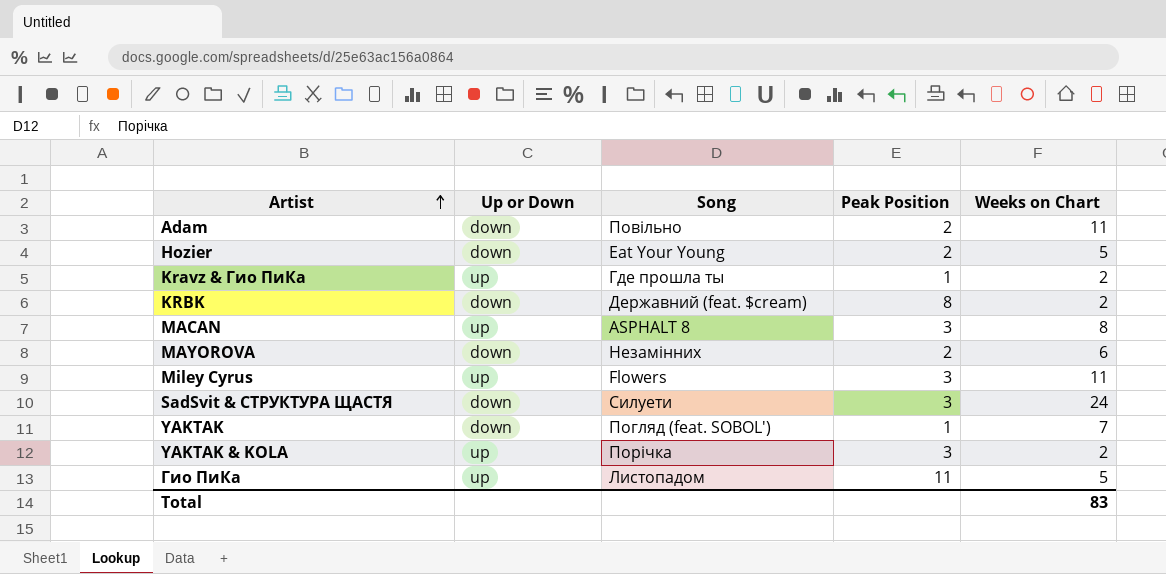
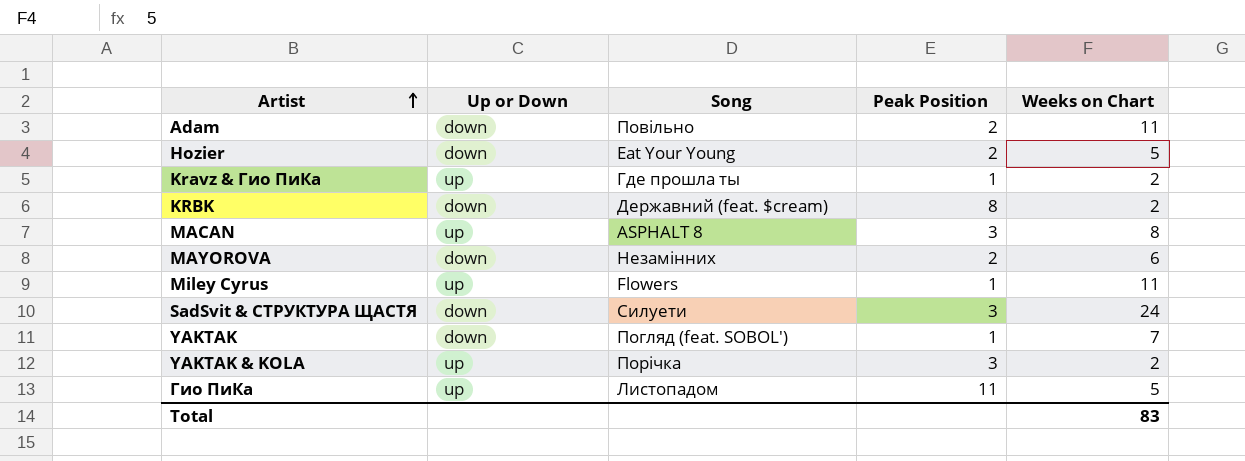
Miley Cyrus | Peak Position: 3 -> 1

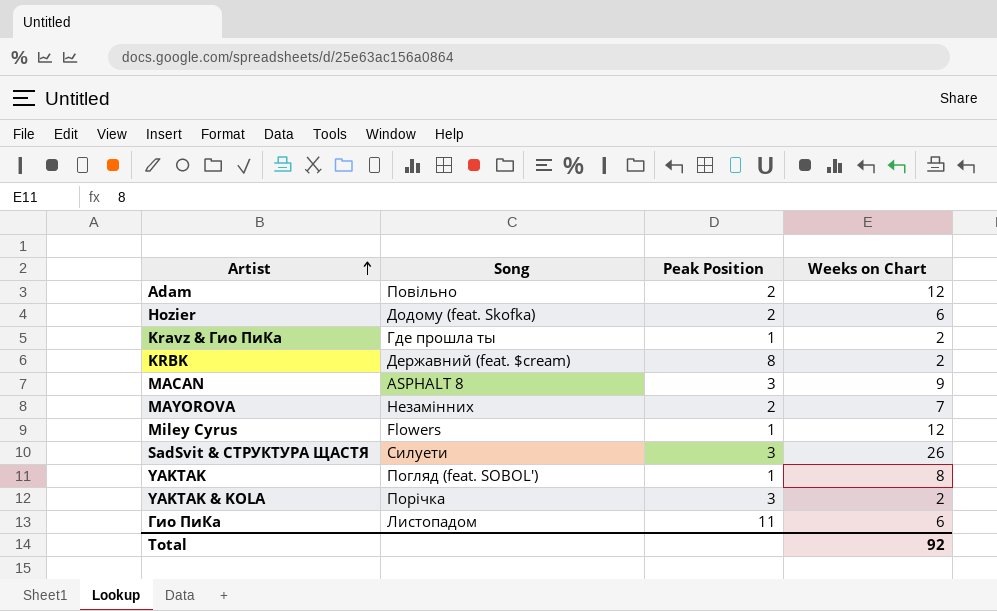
column Up or Down | position: 2 -> none
Adam | Weeks on Chart: 11 -> 12
Hozier | Song: Eat Your Young -> Додому (feat. Skofka)
Hozier | Weeks on Chart: 5 -> 6
MACAN | Weeks on Chart: 8 -> 9
MAYOROVA | Weeks on Chart: 6 -> 7
Miley Cyrus | Weeks on Chart: 11 -> 12
SadSvit & СТРУКТУРА ЩАСТЯ | Weeks on Chart: 24 -> 26
YAKTAK | Weeks on Chart: 7 -> 8
Гио ПиКа | Weeks on Chart: 5 -> 6
Total | Weeks on Chart: 83 -> 92

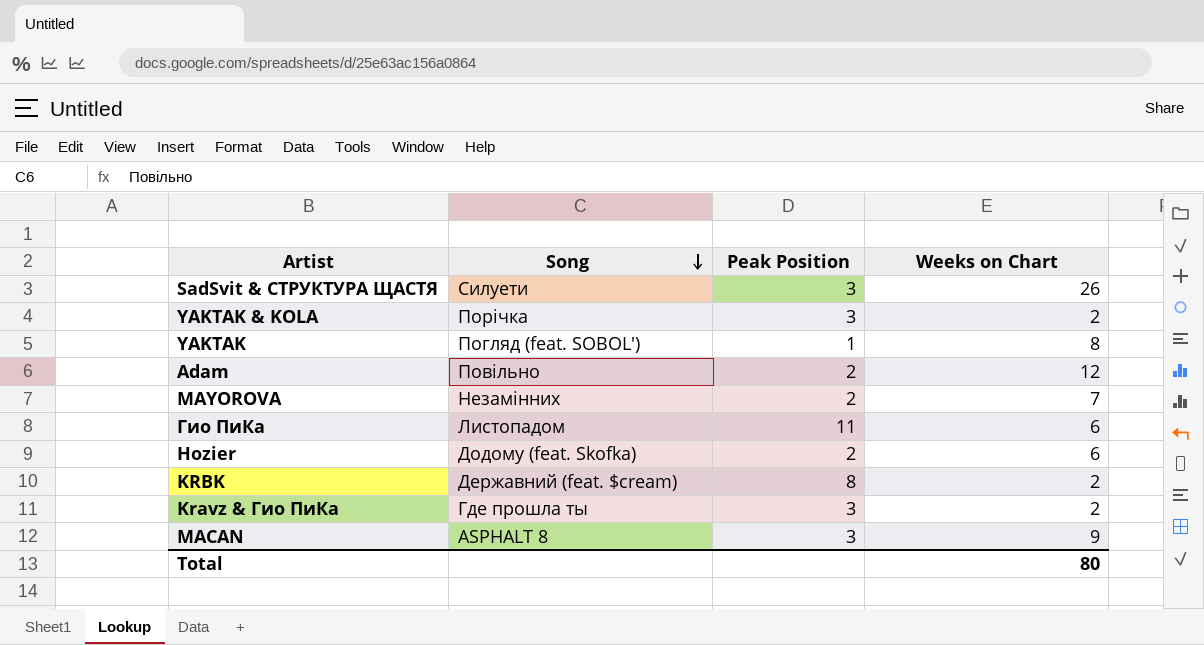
row order: Artist ascending -> Song descending
row Miley Cyrus: Flowers | 1 | 12 -> none
Kravz & Гио ПиКа | Peak Position: 1 -> 3
Total | Weeks on Chart: 92 -> 80

